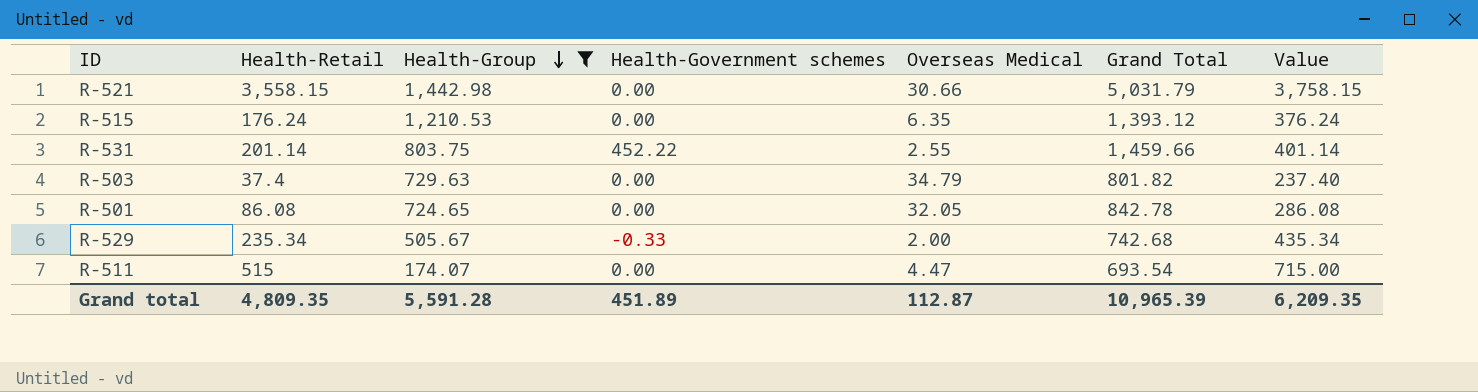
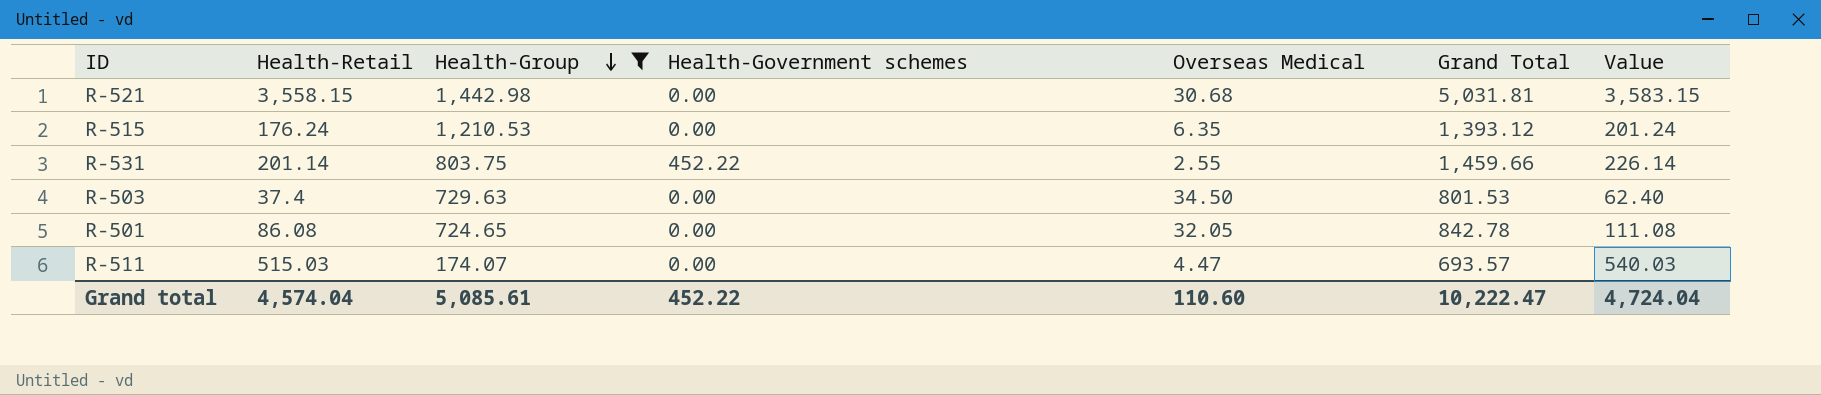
column Value | formula: [Health-Retail] + 200 -> [Health-Retail] + 25
row R-529: 235.34 | 505.67 | -0.33 | 2.00 | 742.68 | 435.34 -> none
R-521 | Overseas Medical: 30.66 -> 30.68
R-521 | Grand Total: 5,031.79 -> 5,031.81
R-503 | Overseas Medical: 34.79 -> 34.50
R-503 | Grand Total: 801.82 -> 801.53
R-511 | Health-Retail: 515 -> 515.03
R-511 | Grand Total: 693.54 -> 693.57
Grand total | Health-Retail: 4,809.35 -> 4,574.04
Grand total | Health-Group: 5,591.28 -> 5,085.61
Grand total | Health-Government schemes: 451.89 -> 452.22
Grand total | Overseas Medical: 112.87 -> 110.60
Grand total | Grand Total: 10,965.39 -> 10,222.47
Grand total | Value: 6,209.35 -> 4,724.04

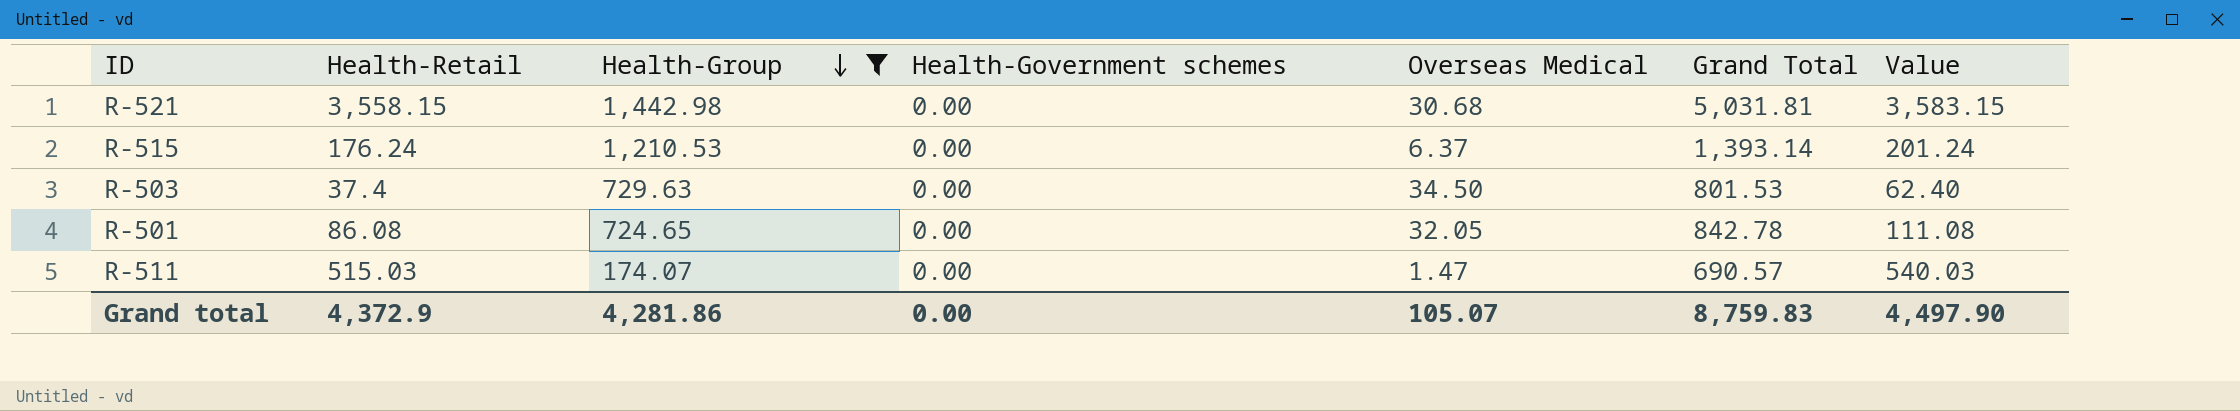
row R-531: 201.14 | 803.75 | 452.22 | 2.55 | 1,459.66 | 226.14 -> none
R-515 | Overseas Medical: 6.35 -> 6.37
R-515 | Grand Total: 1,393.12 -> 1,393.14
R-511 | Overseas Medical: 4.47 -> 1.47
R-511 | Grand Total: 693.57 -> 690.57
Grand total | Health-Retail: 4,574.04 -> 4,372.9
Grand total | Health-Group: 5,085.61 -> 4,281.86
Grand total | Health-Government schemes: 452.22 -> 0.00
Grand total | Overseas Medical: 110.60 -> 105.07
Grand total | Grand Total: 10,222.47 -> 8,759.83
Grand total | Value: 4,724.04 -> 4,497.90

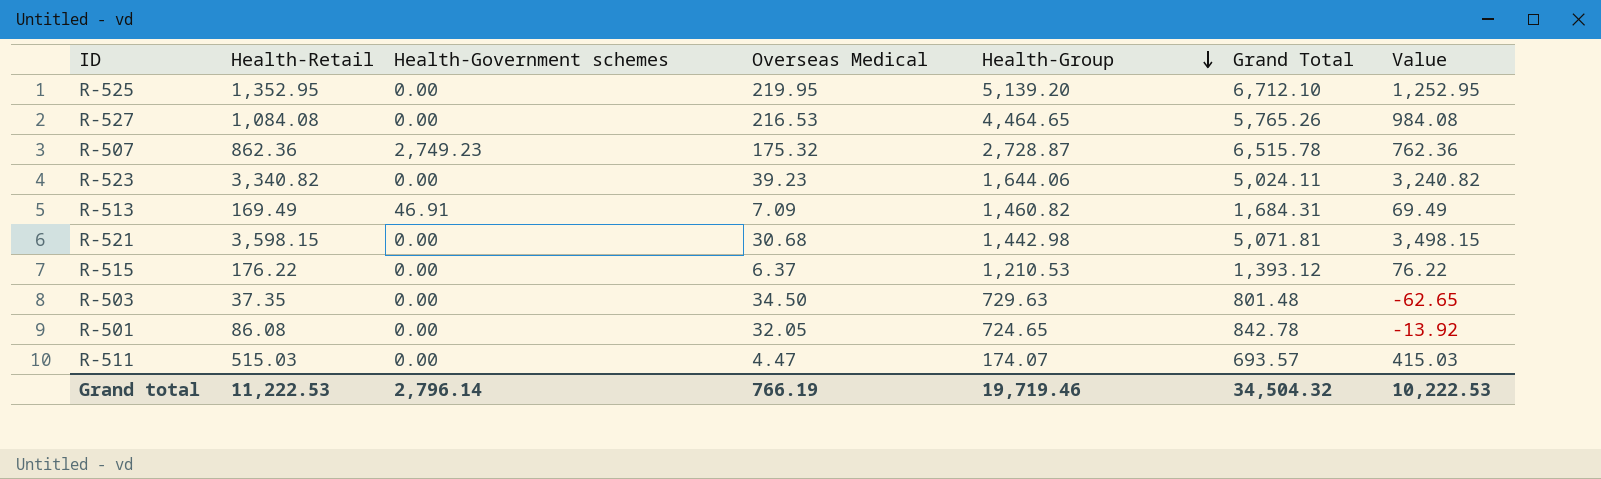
filter: Health-Group <= 1,442.98 -> none
column Health-Group | position: 3 -> 5
column Value | formula: [Health-Retail] + 25 -> [Health-Retail] - 100
R-521 | Health-Retail: 3,558.15 -> 3,598.15
R-521 | Grand Total: 5,031.81 -> 5,071.81
R-515 | Health-Retail: 176.24 -> 176.22
R-515 | Grand Total: 1,393.14 -> 1,393.12
R-503 | Health-Retail: 37.4 -> 37.35
R-503 | Grand Total: 801.53 -> 801.48
R-511 | Overseas Medical: 1.47 -> 4.47
R-511 | Grand Total: 690.57 -> 693.57
Grand total | Health-Retail: 4,372.9 -> 11,222.53
Grand total | Health-Government schemes: 0.00 -> 2,796.14
Grand total | Overseas Medical: 105.07 -> 766.19
Grand total | Health-Group: 4,281.86 -> 19,719.46
Grand total | Grand Total: 8,759.83 -> 34,504.32
Grand total | Value: 4,497.90 -> 10,222.53

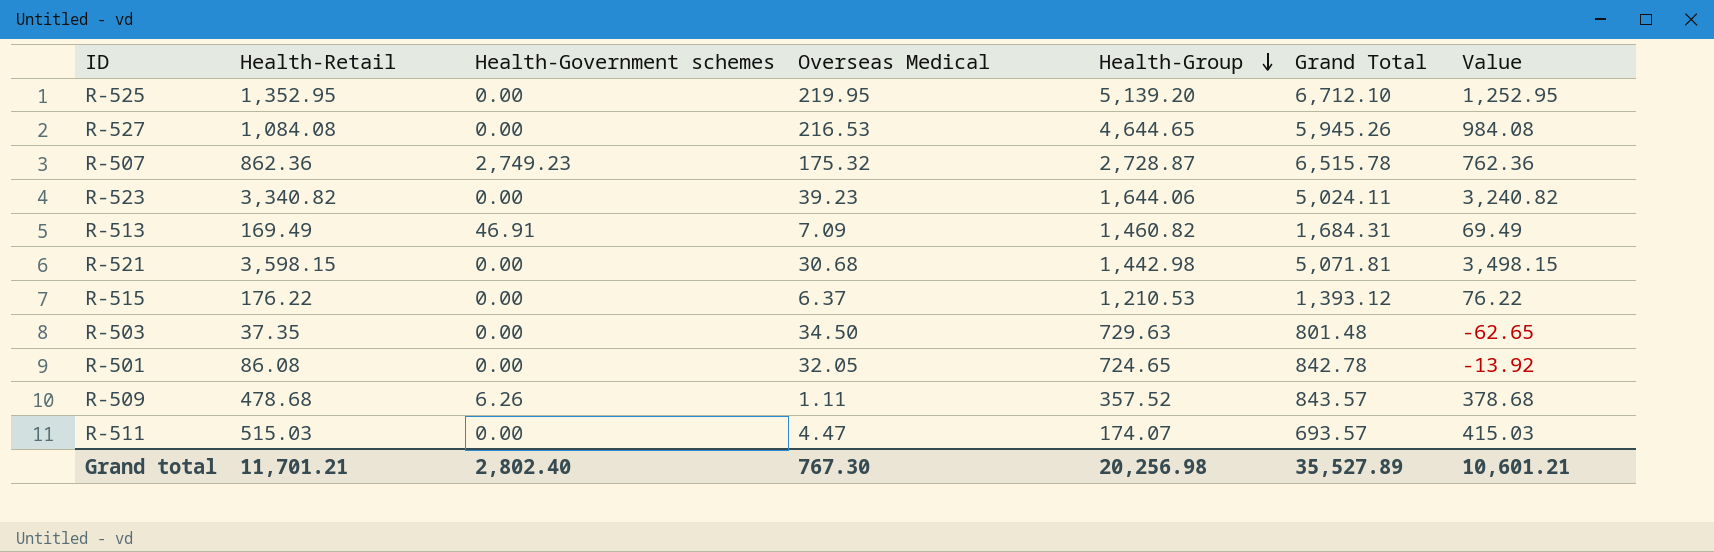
R-527 | Health-Group: 4,464.65 -> 4,644.65
R-527 | Grand Total: 5,765.26 -> 5,945.26
row R-509: none -> 478.68 | 6.26 | 1.11 | 357.52 | 843.57 | 378.68
Grand total | Health-Retail: 11,222.53 -> 11,701.21
Grand total | Health-Government schemes: 2,796.14 -> 2,802.40
Grand total | Overseas Medical: 766.19 -> 767.30
Grand total | Health-Group: 19,719.46 -> 20,256.98
Grand total | Grand Total: 34,504.32 -> 35,527.89
Grand total | Value: 10,222.53 -> 10,601.21

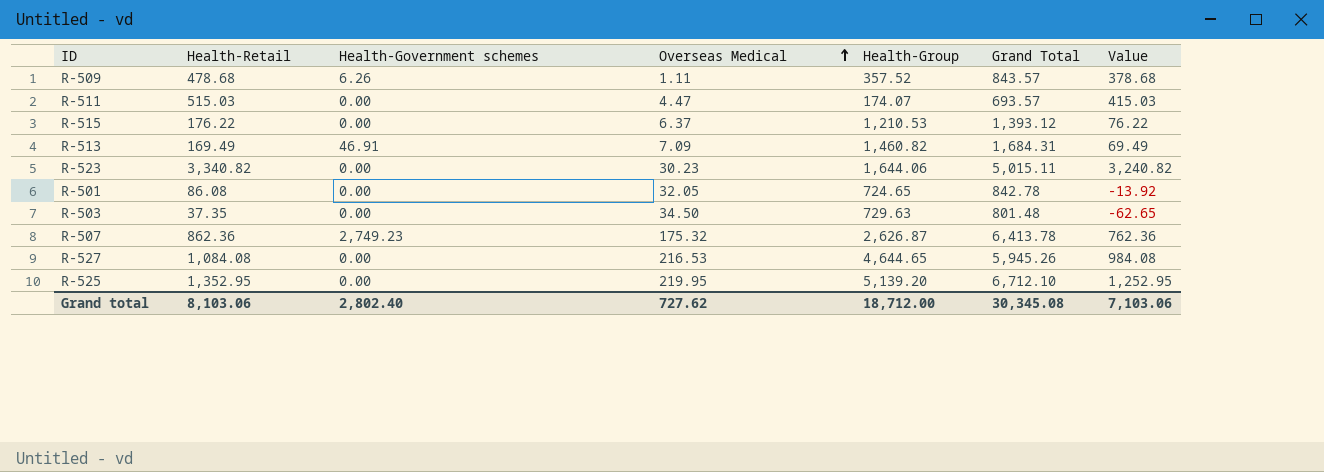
row order: Health-Group descending -> Overseas Medical ascending
row R-521: 3,598.15 | 0.00 | 30.68 | 1,442.98 | 5,071.81 | 3,498.15 -> none
R-523 | Overseas Medical: 39.23 -> 30.23
R-523 | Grand Total: 5,024.11 -> 5,015.11
R-507 | Health-Group: 2,728.87 -> 2,626.87
R-507 | Grand Total: 6,515.78 -> 6,413.78
Grand total | Health-Retail: 11,701.21 -> 8,103.06
Grand total | Overseas Medical: 767.30 -> 727.62
Grand total | Health-Group: 20,256.98 -> 18,712.00
Grand total | Grand Total: 35,527.89 -> 30,345.08
Grand total | Value: 10,601.21 -> 7,103.06

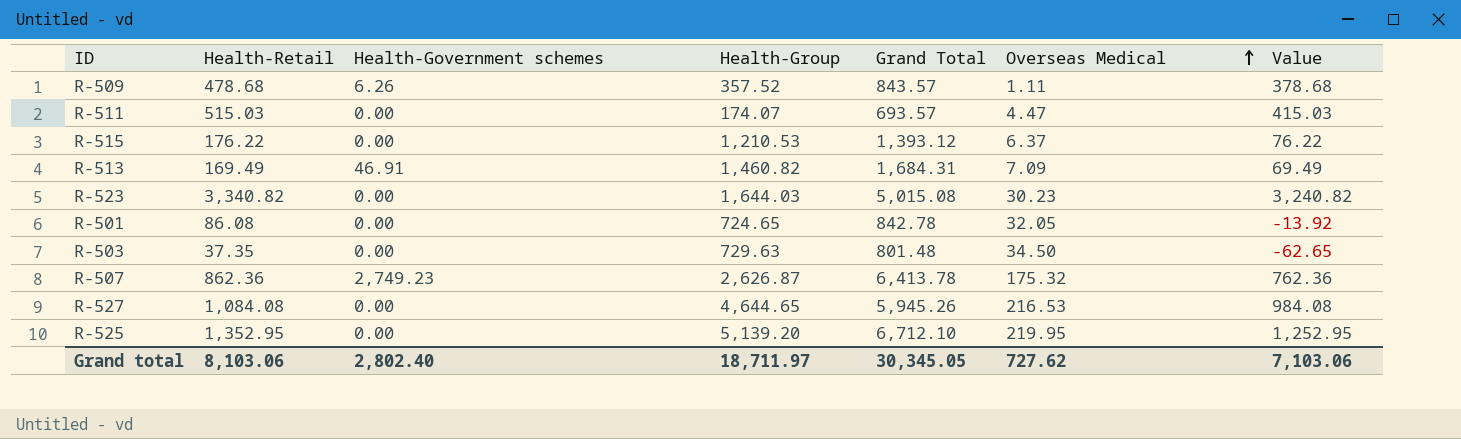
column Overseas Medical | position: 4 -> 6
R-523 | Health-Group: 1,644.06 -> 1,644.03
R-523 | Grand Total: 5,015.11 -> 5,015.08
Grand total | Health-Group: 18,712.00 -> 18,711.97
Grand total | Grand Total: 30,345.08 -> 30,345.05

